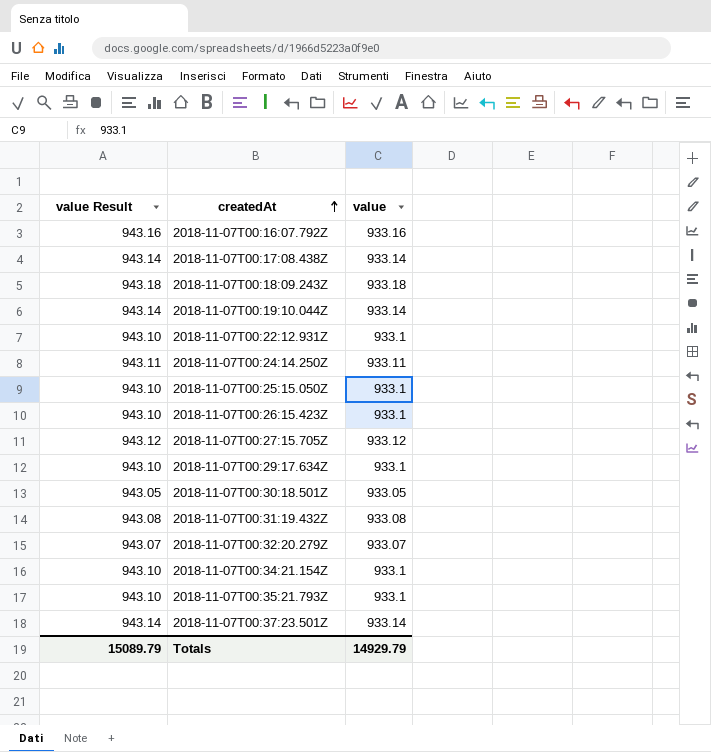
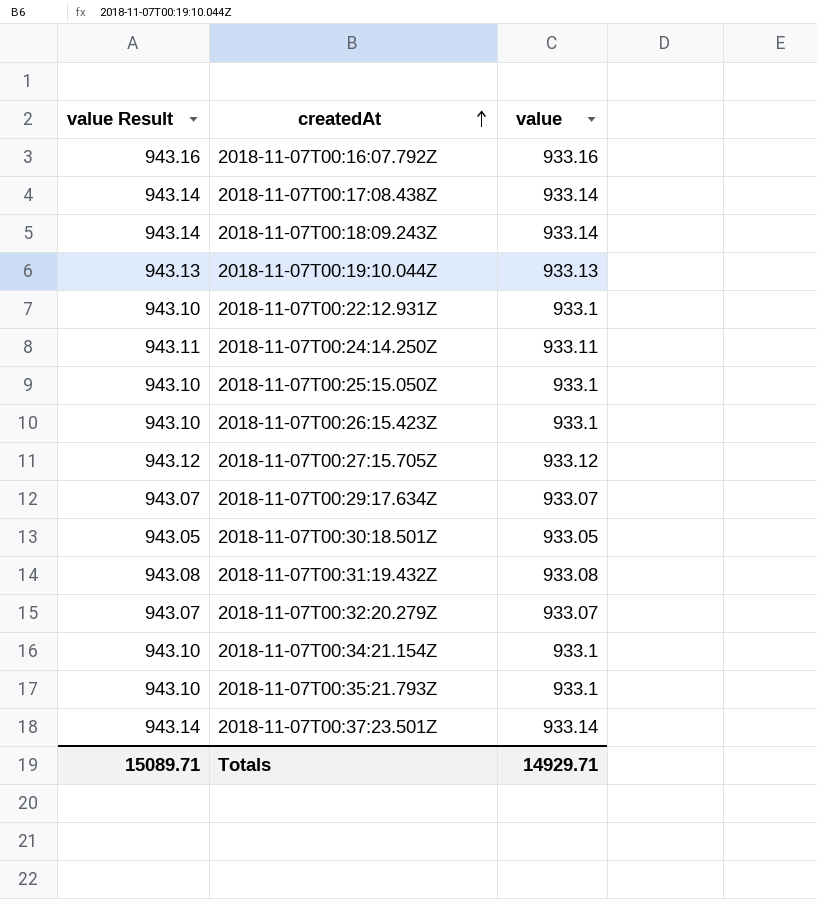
2018-11-07T00:18:09.243Z | value Result: 943.18 -> 943.14
2018-11-07T00:18:09.243Z | value: 933.18 -> 933.14
2018-11-07T00:19:10.044Z | value Result: 943.14 -> 943.13
2018-11-07T00:19:10.044Z | value: 933.14 -> 933.13
2018-11-07T00:29:17.634Z | value Result: 943.10 -> 943.07
2018-11-07T00:29:17.634Z | value: 933.1 -> 933.07
Totals | value Result: 15089.79 -> 15089.71
Totals | value: 14929.79 -> 14929.71

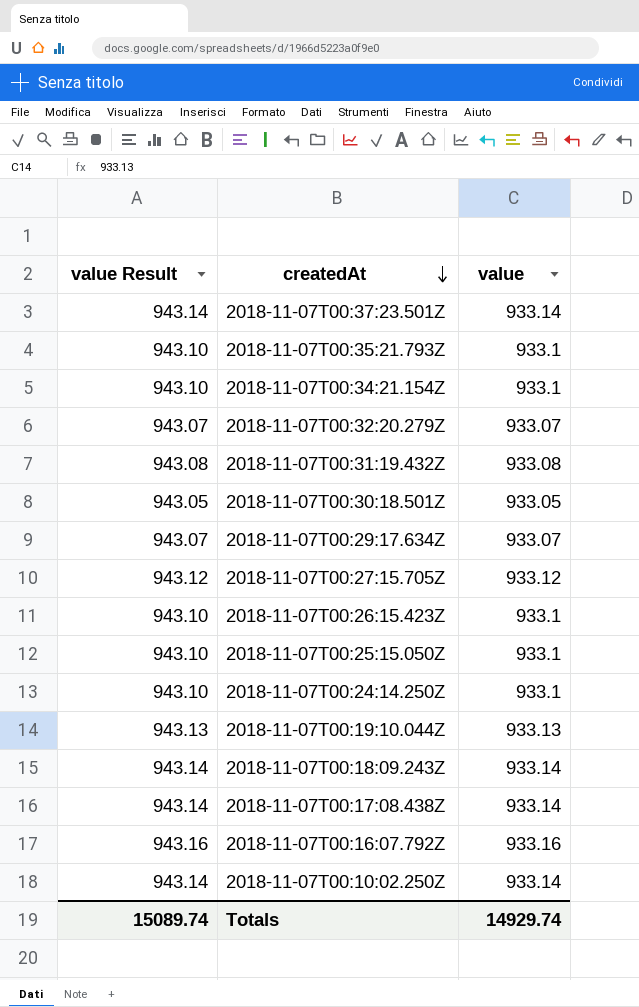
row order: createdAt ascending -> createdAt descending
row 2018-11-07T00:22:12.931Z: 943.10 | 933.1 -> none
2018-11-07T00:24:14.250Z | value Result: 943.11 -> 943.10
2018-11-07T00:24:14.250Z | value: 933.11 -> 933.1
row 2018-11-07T00:10:02.250Z: none -> 943.14 | 933.14
Totals | value Result: 15089.71 -> 15089.74
Totals | value: 14929.71 -> 14929.74

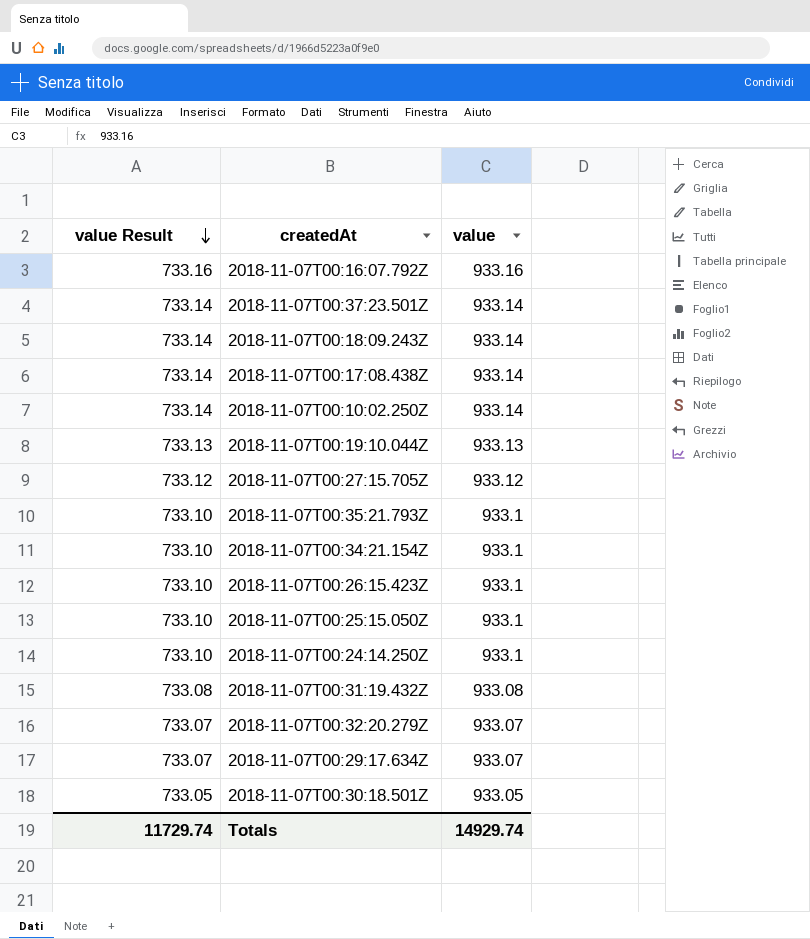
row order: createdAt descending -> value Result descending
column value Result | formula: [value] + 10 -> [value] - 200
Totals | value Result: 15089.74 -> 11729.74

